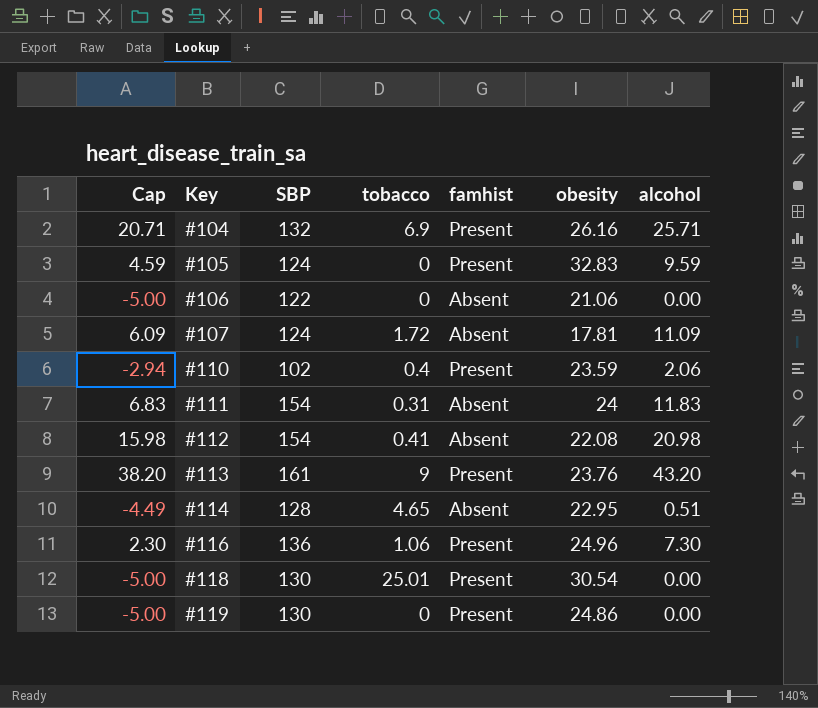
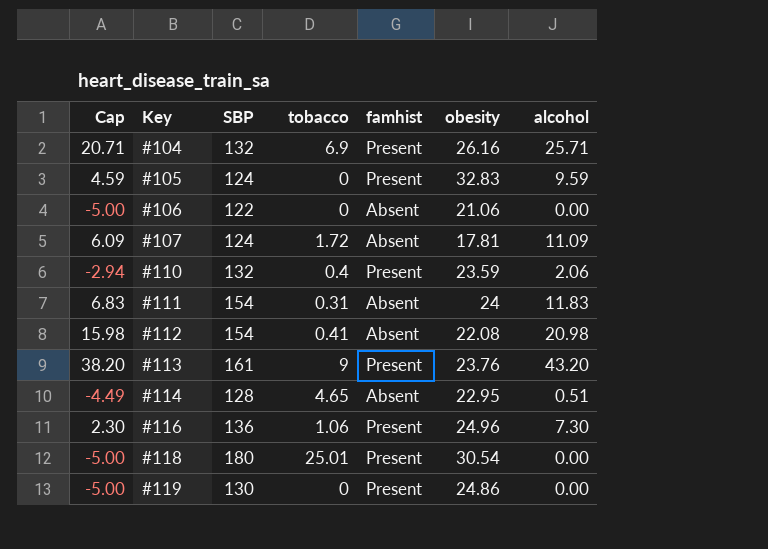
#110 | SBP: 102 -> 132
#118 | SBP: 130 -> 180

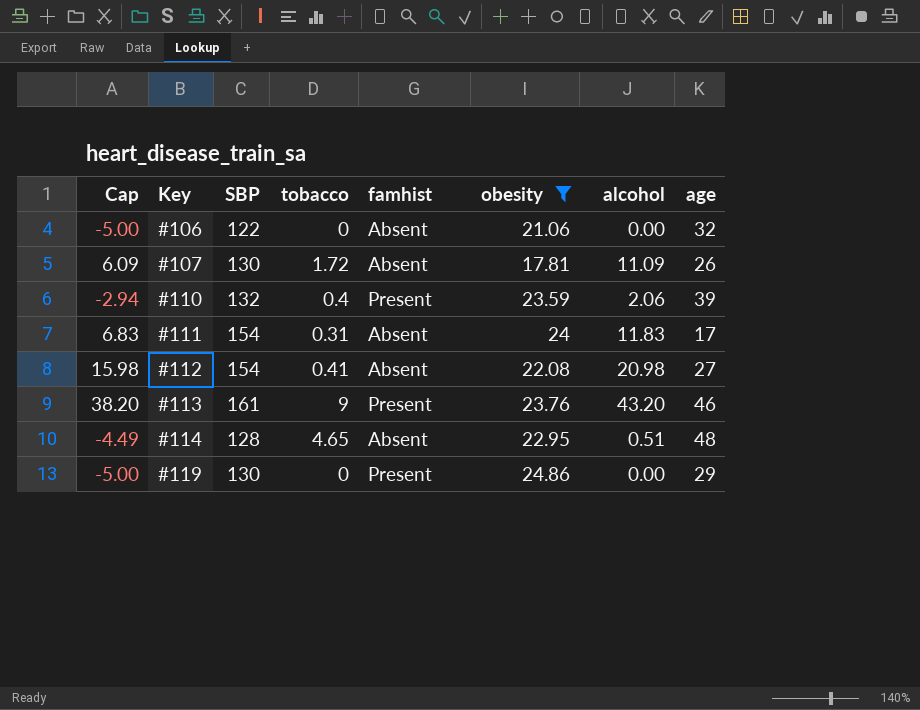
filter: none -> obesity <= 24.86
column age | position: none -> 8
#107 | SBP: 124 -> 130

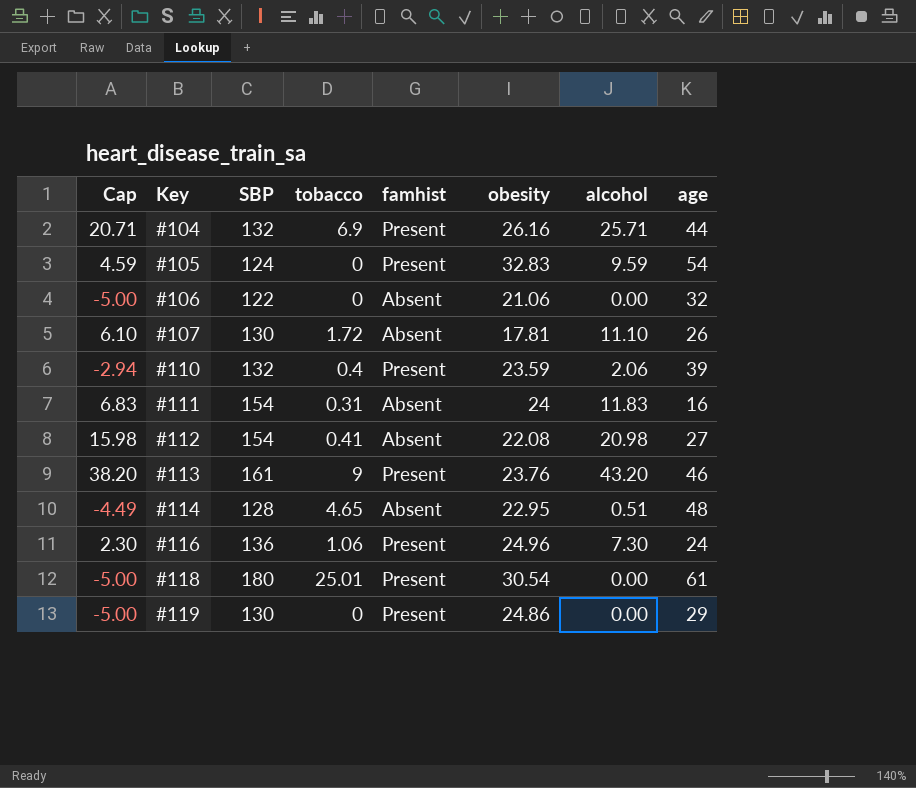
filter: obesity <= 24.86 -> none
#107 | Cap: 6.09 -> 6.10
#107 | alcohol: 11.09 -> 11.10
#111 | age: 17 -> 16

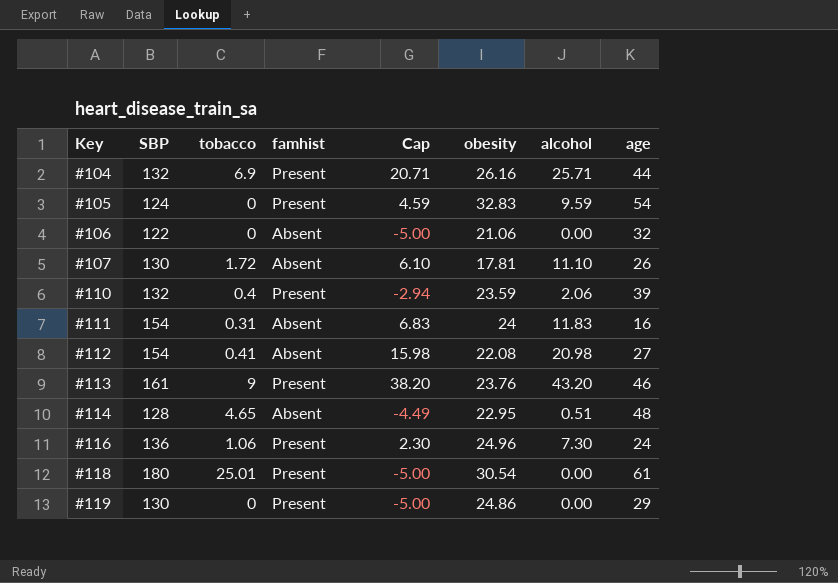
column Cap | position: 1 -> 5

